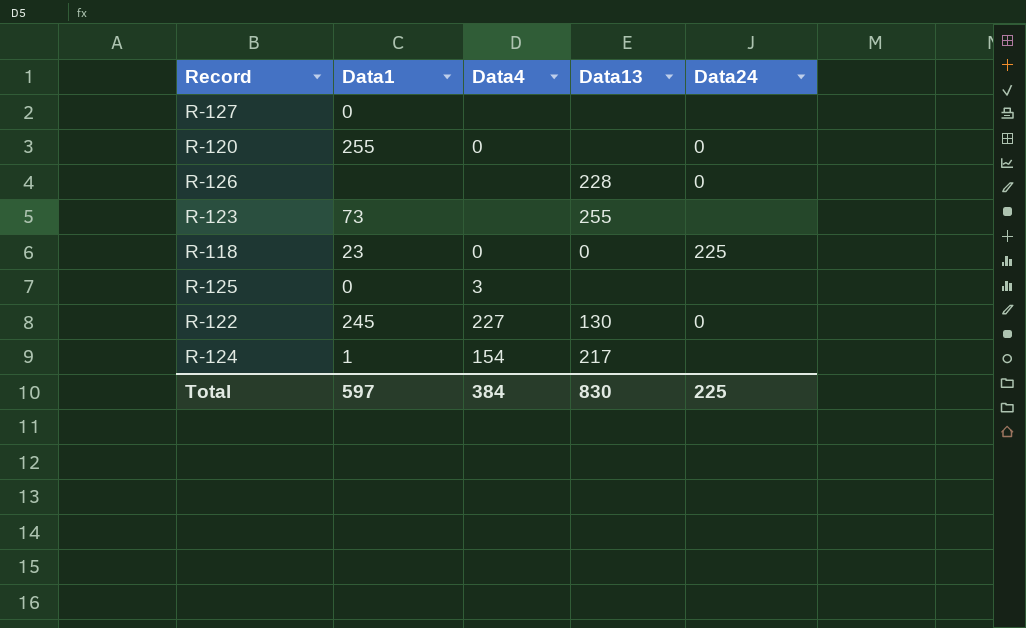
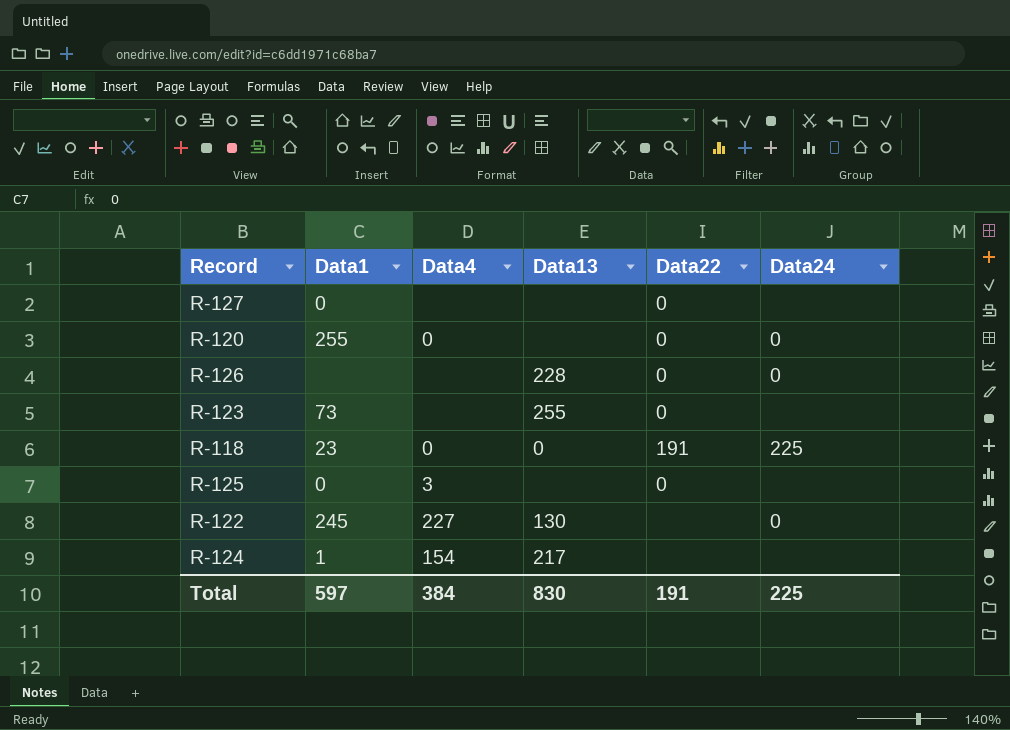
column Data22 | position: none -> 5

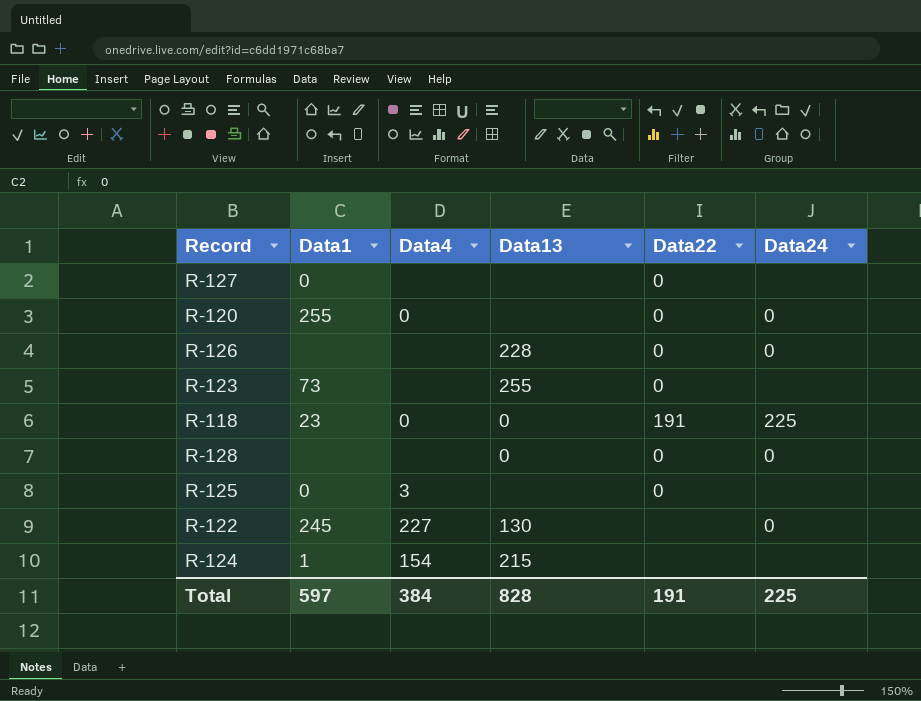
row R-128: none -> none | none | 0 | 0 | 0
R-124 | Data13: 217 -> 215
Total | Data13: 830 -> 828

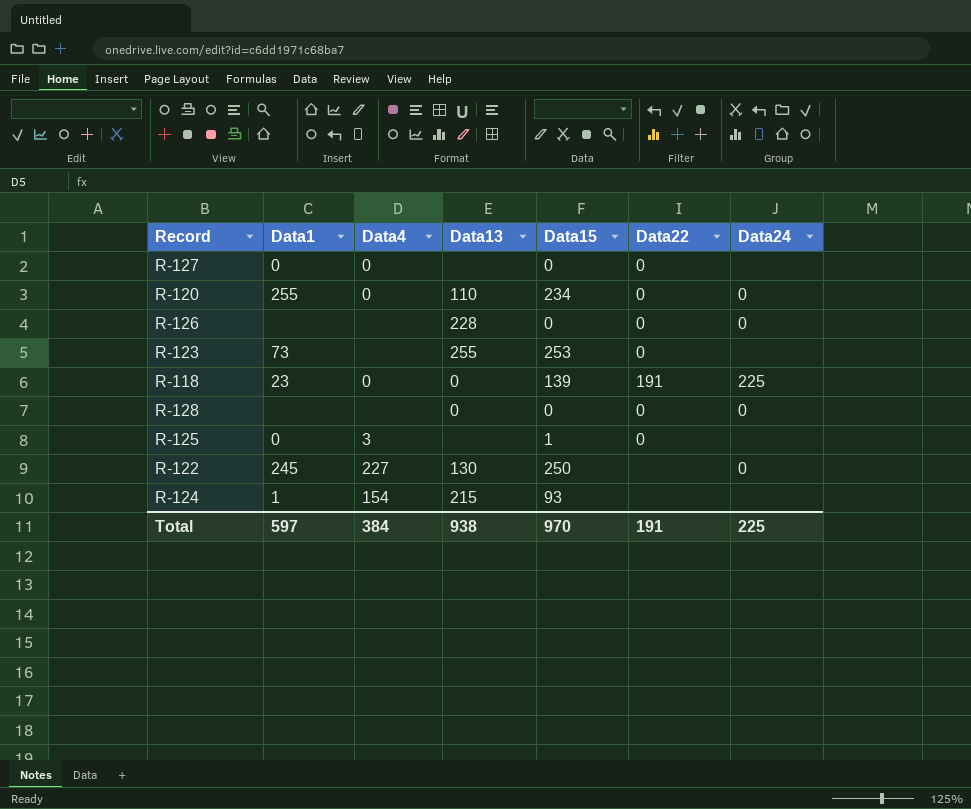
column Data15 | position: none -> 5
R-127 | Data4: none -> 0
R-120 | Data13: none -> 110
Total | Data13: 828 -> 938

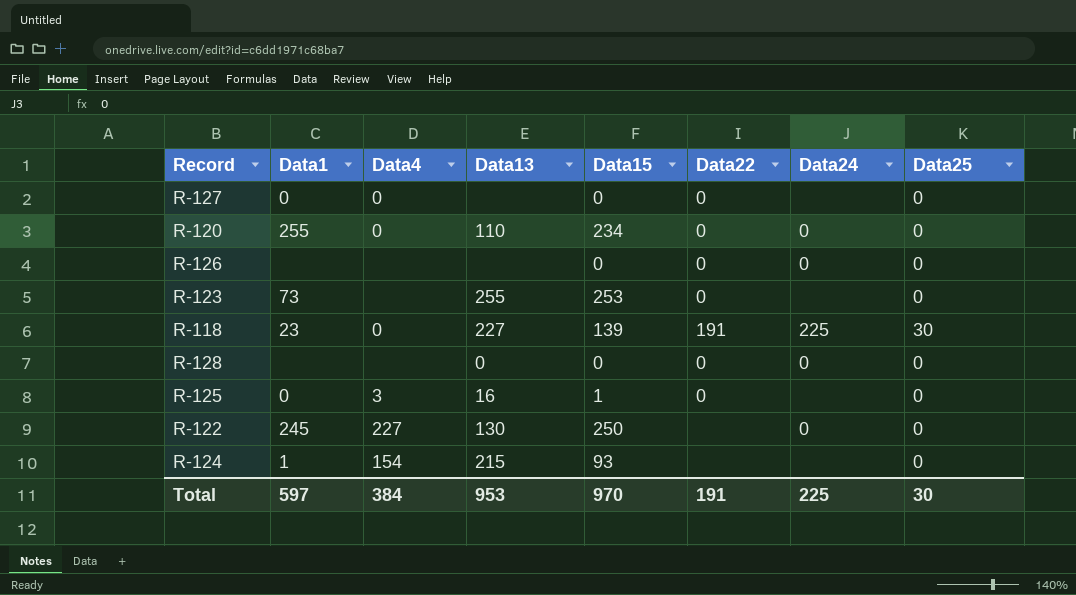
column Data25 | position: none -> 8
R-126 | Data13: 228 -> none
R-118 | Data13: 0 -> 227
R-125 | Data13: none -> 16
Total | Data13: 938 -> 953

